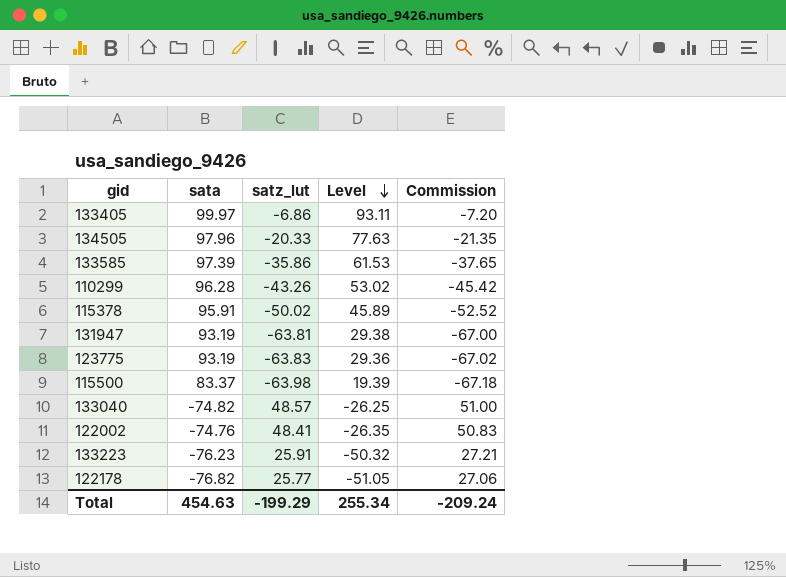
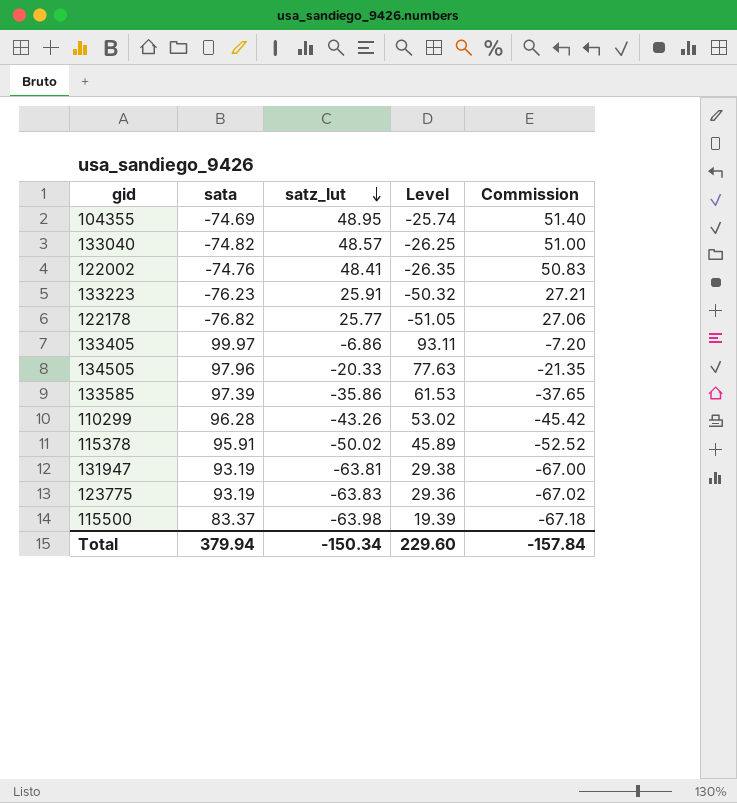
row order: Level descending -> satz_lut descending
row 104355: none -> -74.69 | 48.95 | -25.74 | 51.40
Total | sata: 454.63 -> 379.94
Total | satz_lut: -199.29 -> -150.34
Total | Level: 255.34 -> 229.60
Total | Commission: -209.24 -> -157.84

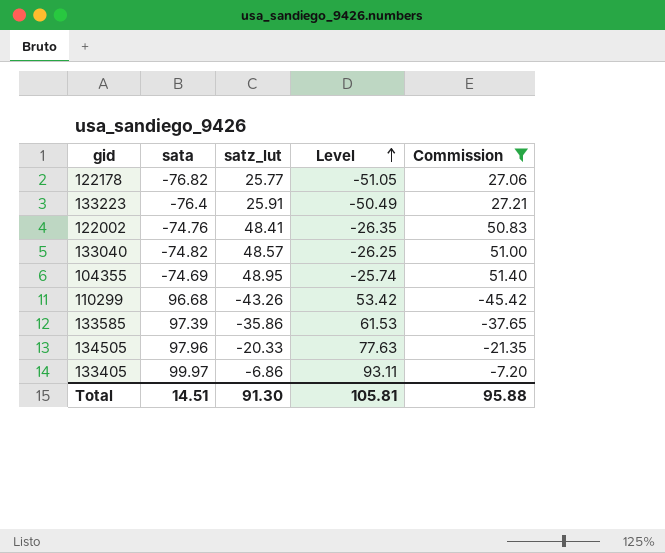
filter: none -> Commission >= -45.42
row order: satz_lut descending -> Level ascending
133223 | sata: -76.23 -> -76.4
133223 | Level: -50.32 -> -50.49
110299 | sata: 96.28 -> 96.68
110299 | Level: 53.02 -> 53.42
Total | sata: 379.94 -> 14.51
Total | satz_lut: -150.34 -> 91.30
Total | Level: 229.60 -> 105.81
Total | Commission: -157.84 -> 95.88

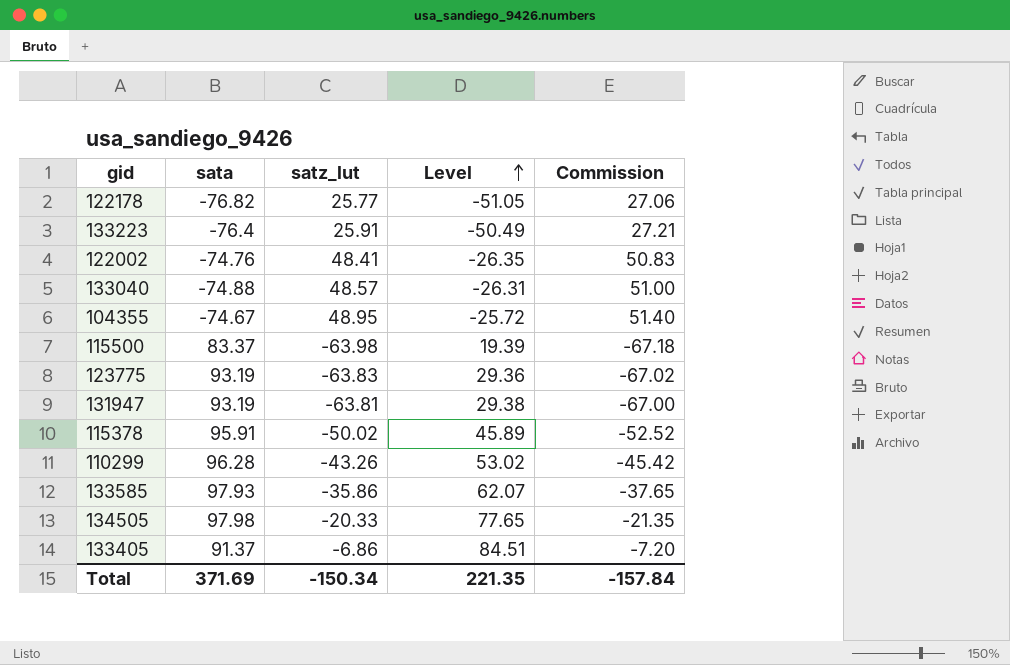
filter: Commission >= -45.42 -> none
133040 | sata: -74.82 -> -74.88
133040 | Level: -26.25 -> -26.31
104355 | sata: -74.69 -> -74.67
104355 | Level: -25.74 -> -25.72
110299 | sata: 96.68 -> 96.28
110299 | Level: 53.42 -> 53.02
133585 | sata: 97.39 -> 97.93
133585 | Level: 61.53 -> 62.07
134505 | sata: 97.96 -> 97.98
134505 | Level: 77.63 -> 77.65
133405 | sata: 99.97 -> 91.37
133405 | Level: 93.11 -> 84.51
Total | sata: 14.51 -> 371.69
Total | satz_lut: 91.30 -> -150.34
Total | Level: 105.81 -> 221.35
Total | Commission: 95.88 -> -157.84

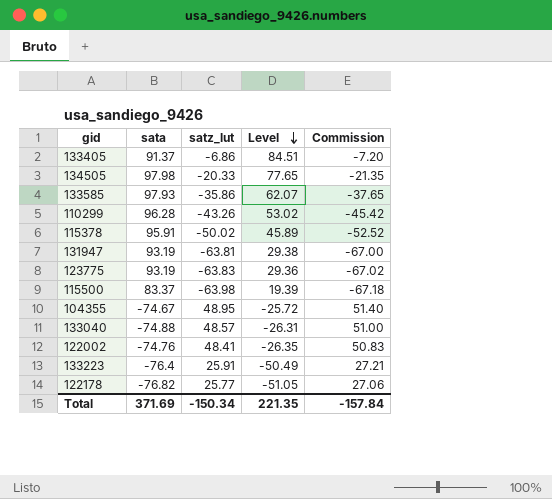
row order: Level ascending -> Level descending

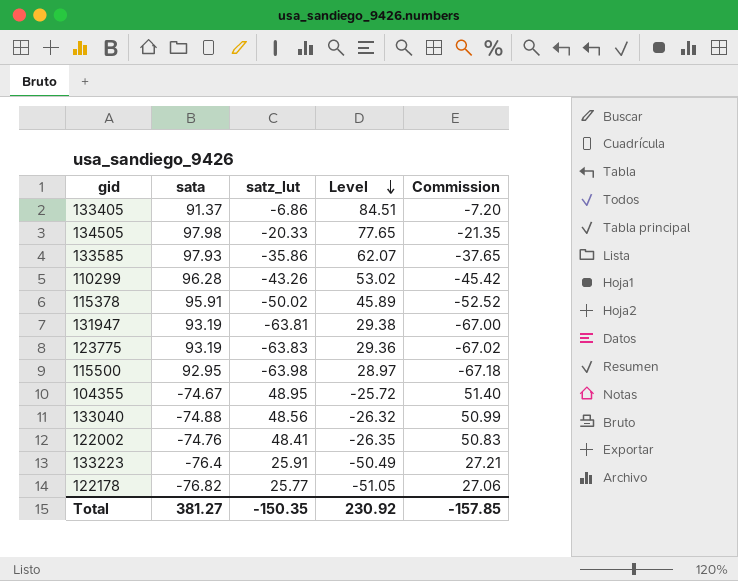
115500 | sata: 83.37 -> 92.95
115500 | Level: 19.39 -> 28.97
133040 | satz_lut: 48.57 -> 48.56
133040 | Level: -26.31 -> -26.32
133040 | Commission: 51.00 -> 50.99
Total | sata: 371.69 -> 381.27
Total | satz_lut: -150.34 -> -150.35
Total | Level: 221.35 -> 230.92
Total | Commission: -157.84 -> -157.85

